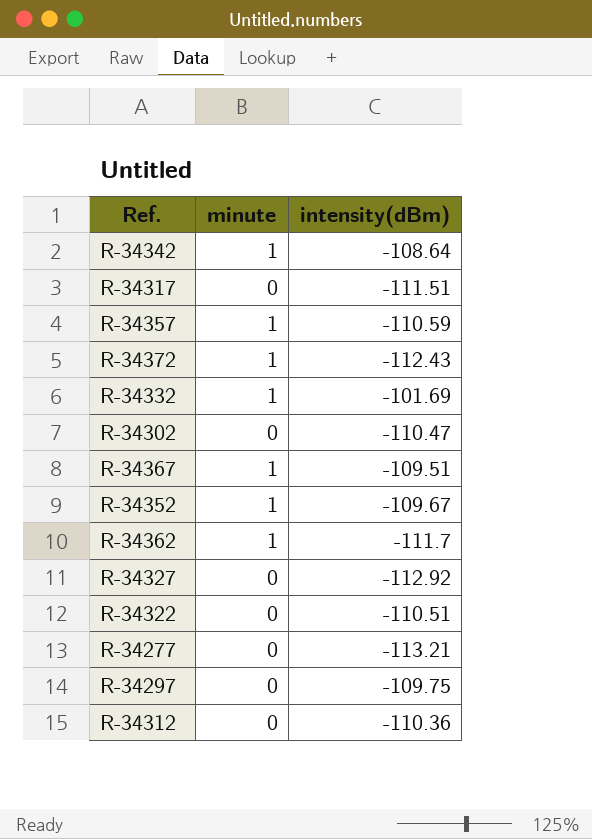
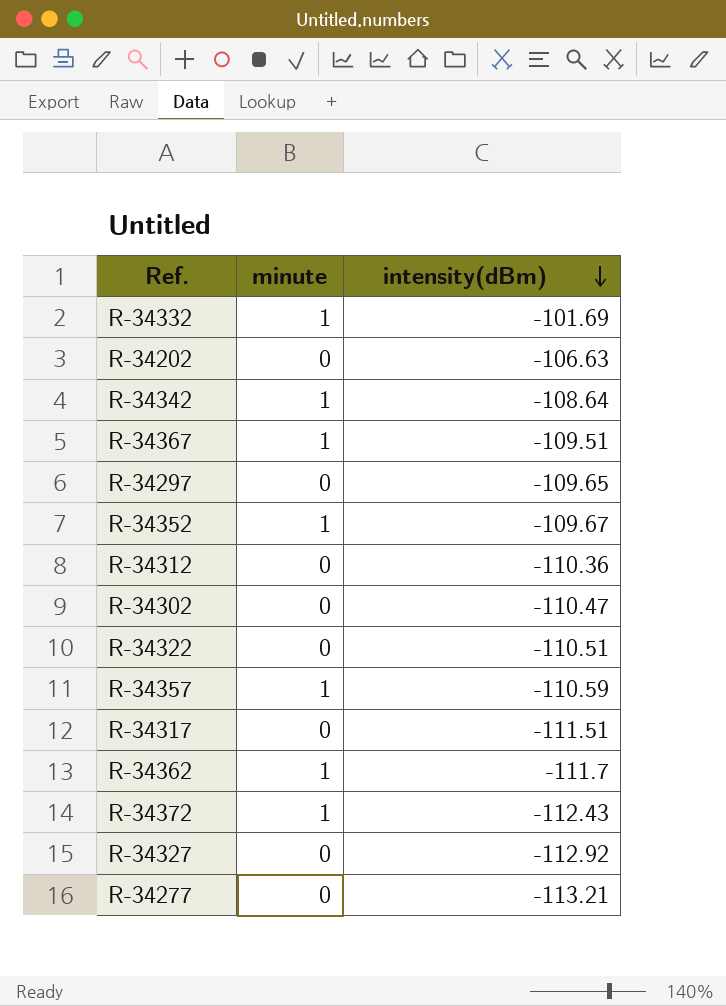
row order: none -> intensity(dBm) descending
row R-34202: none -> 0 | -106.63
R-34297 | intensity(dBm): -109.75 -> -109.65

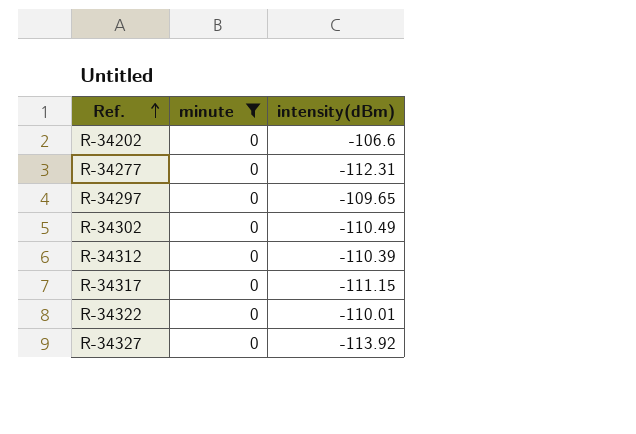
filter: none -> minute = 0
row order: intensity(dBm) descending -> Ref. ascending
R-34202 | intensity(dBm): -106.63 -> -106.6
R-34277 | intensity(dBm): -113.21 -> -112.31
R-34302 | intensity(dBm): -110.47 -> -110.49
R-34312 | intensity(dBm): -110.36 -> -110.39
R-34317 | intensity(dBm): -111.51 -> -111.15
R-34322 | intensity(dBm): -110.51 -> -110.01
R-34327 | intensity(dBm): -112.92 -> -113.92

